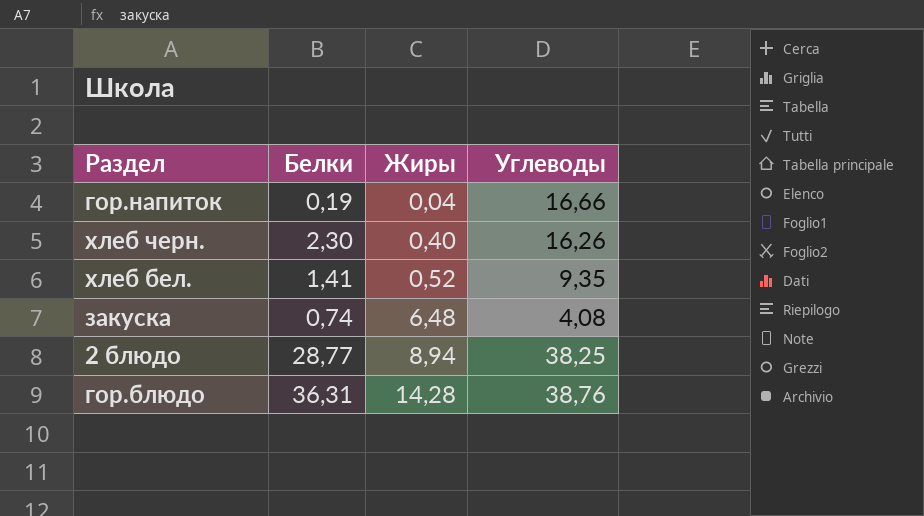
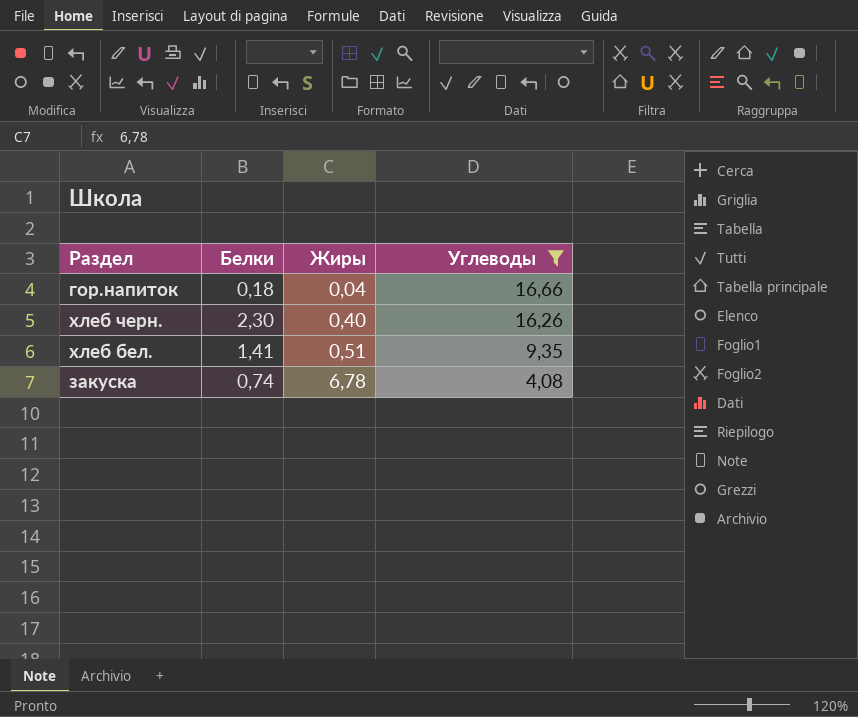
filter: none -> Углеводы <= 16,66
гор.напиток | Белки: 0,19 -> 0,18
хлеб бел. | Жиры: 0,52 -> 0,51
закуска | Жиры: 6,48 -> 6,78

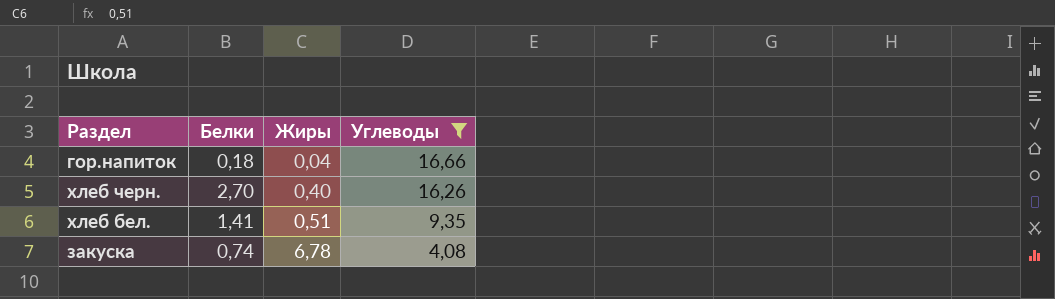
хлеб черн. | Белки: 2,30 -> 2,70

